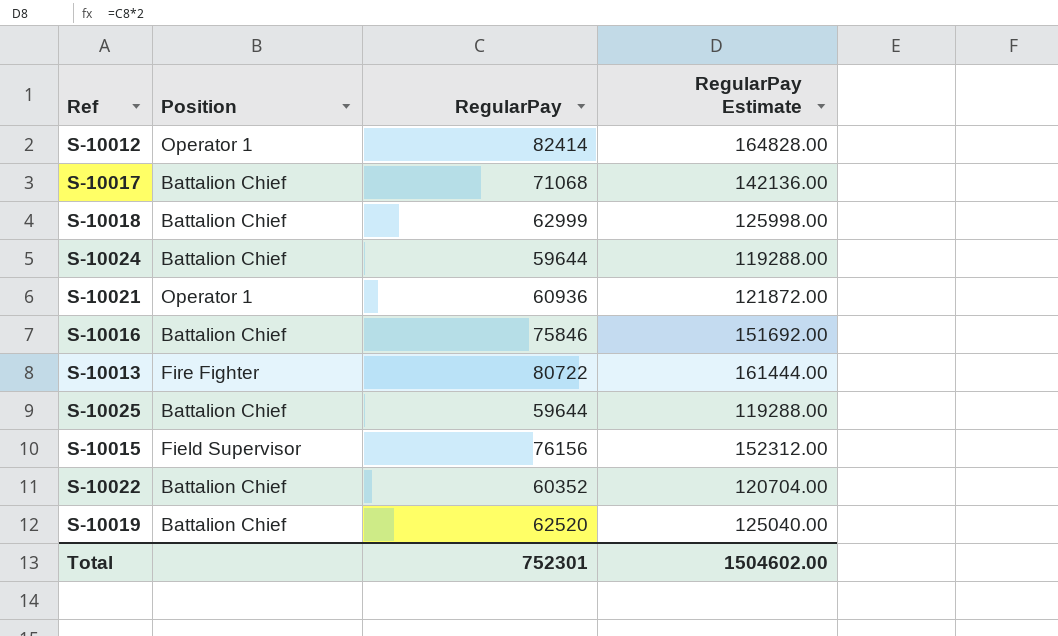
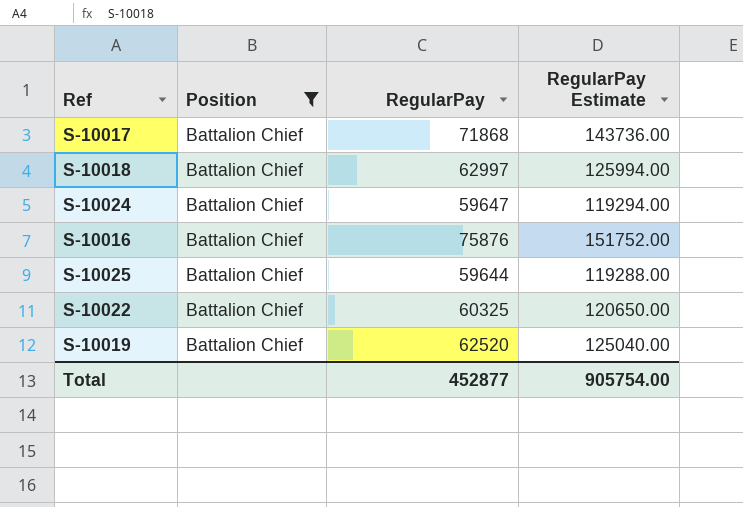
filter: none -> Position = Battalion Chief
S-10017 | RegularPay: 71068 -> 71868
S-10017 | RegularPay Estimate: 142136.00 -> 143736.00
S-10018 | RegularPay: 62999 -> 62997
S-10018 | RegularPay Estimate: 125998.00 -> 125994.00
S-10024 | RegularPay: 59644 -> 59647
S-10024 | RegularPay Estimate: 119288.00 -> 119294.00
S-10016 | RegularPay: 75846 -> 75876
S-10016 | RegularPay Estimate: 151692.00 -> 151752.00
S-10022 | RegularPay: 60352 -> 60325
S-10022 | RegularPay Estimate: 120704.00 -> 120650.00
Total | RegularPay: 752301 -> 452877
Total | RegularPay Estimate: 1504602.00 -> 905754.00

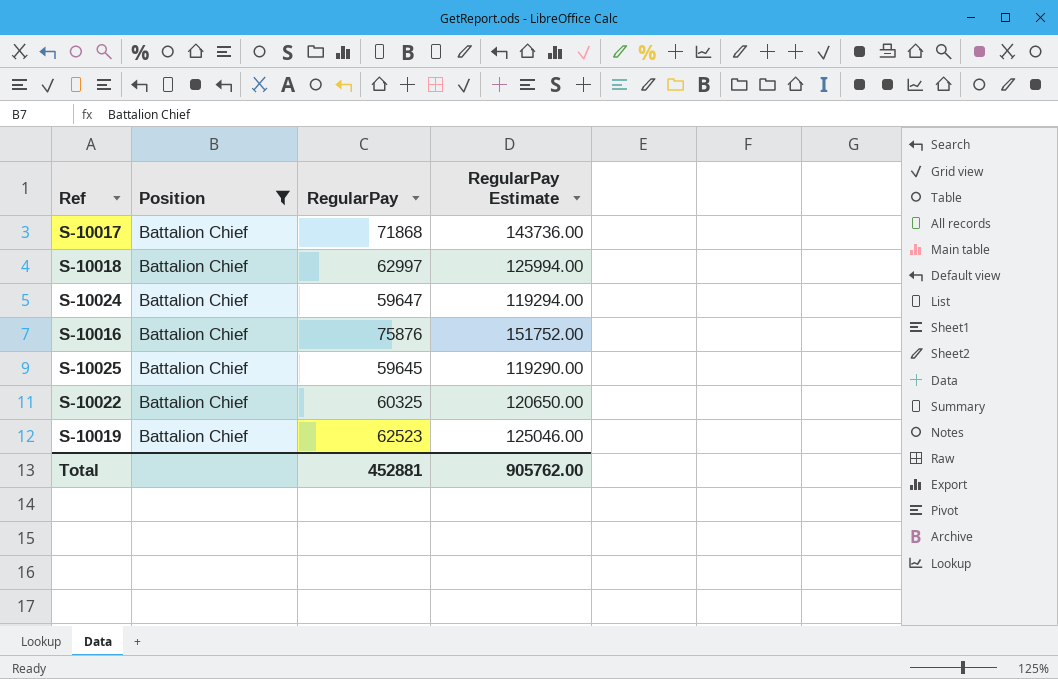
S-10025 | RegularPay: 59644 -> 59645
S-10025 | RegularPay Estimate: 119288.00 -> 119290.00
S-10019 | RegularPay: 62520 -> 62523
S-10019 | RegularPay Estimate: 125040.00 -> 125046.00
Total | RegularPay: 452877 -> 452881
Total | RegularPay Estimate: 905754.00 -> 905762.00

